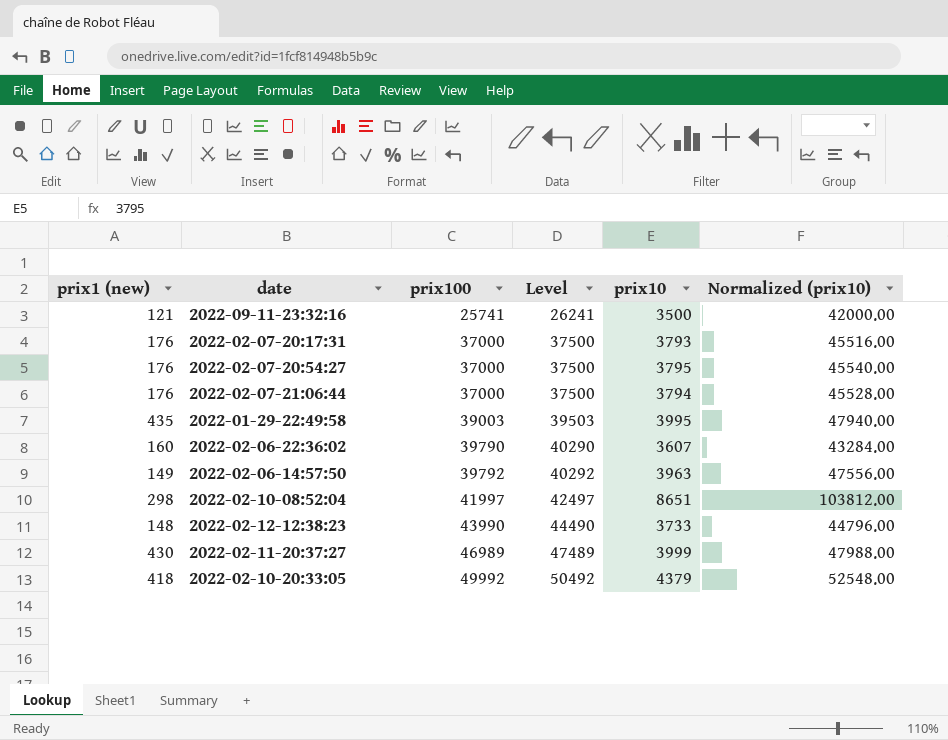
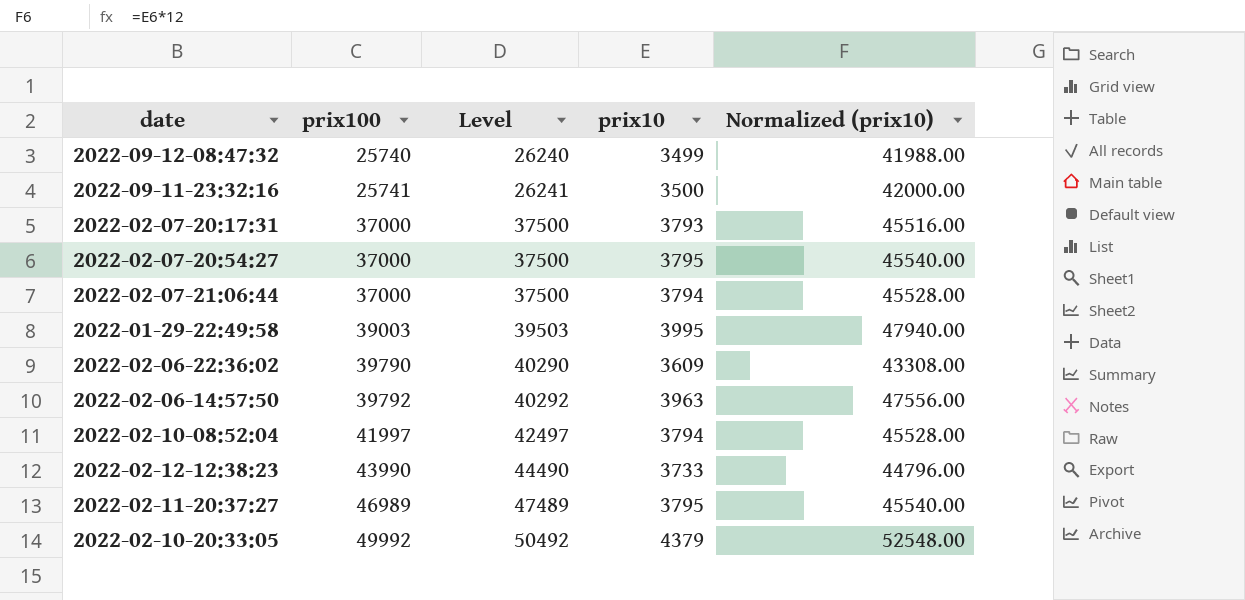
column prix1 (new) | position: 1 -> none
row 2022-09-12-08:47:32: none -> 25740 | 26240 | 3499 | 41988.00
2022-02-06-22:36:02 | prix10: 3607 -> 3609
2022-02-06-22:36:02 | Normalized (prix10): 43284.00 -> 43308.00
2022-02-10-08:52:04 | prix10: 8651 -> 3794
2022-02-10-08:52:04 | Normalized (prix10): 103812.00 -> 45528.00
2022-02-11-20:37:27 | prix10: 3999 -> 3795
2022-02-11-20:37:27 | Normalized (prix10): 47988.00 -> 45540.00

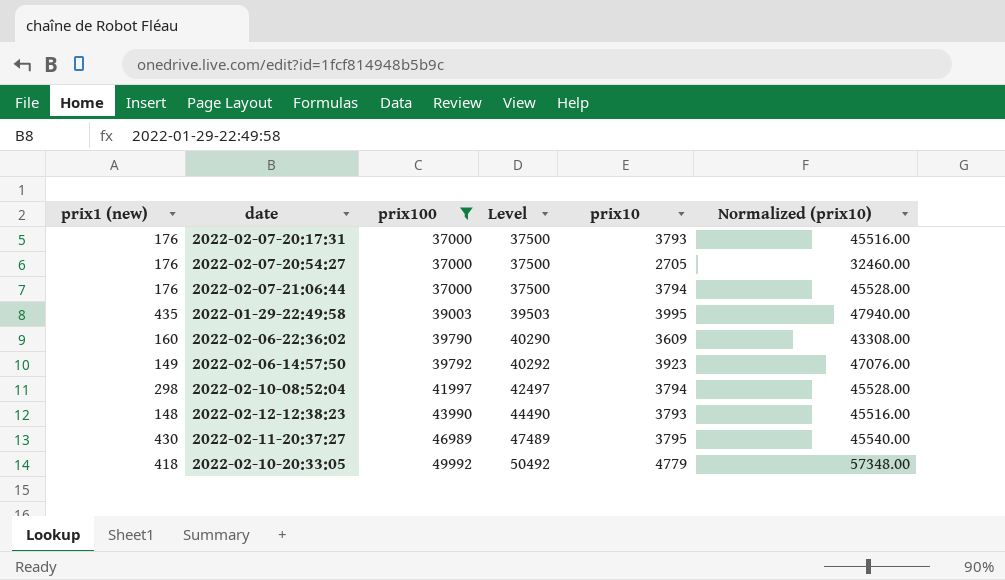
filter: none -> prix100 >= 37000
column prix1 (new) | position: none -> 1
2022-02-07-20:54:27 | prix10: 3795 -> 2705
2022-02-07-20:54:27 | Normalized (prix10): 45540.00 -> 32460.00
2022-02-06-14:57:50 | prix10: 3963 -> 3923
2022-02-06-14:57:50 | Normalized (prix10): 47556.00 -> 47076.00
2022-02-12-12:38:23 | prix10: 3733 -> 3793
2022-02-12-12:38:23 | Normalized (prix10): 44796.00 -> 45516.00
2022-02-10-20:33:05 | prix10: 4379 -> 4779
2022-02-10-20:33:05 | Normalized (prix10): 52548.00 -> 57348.00

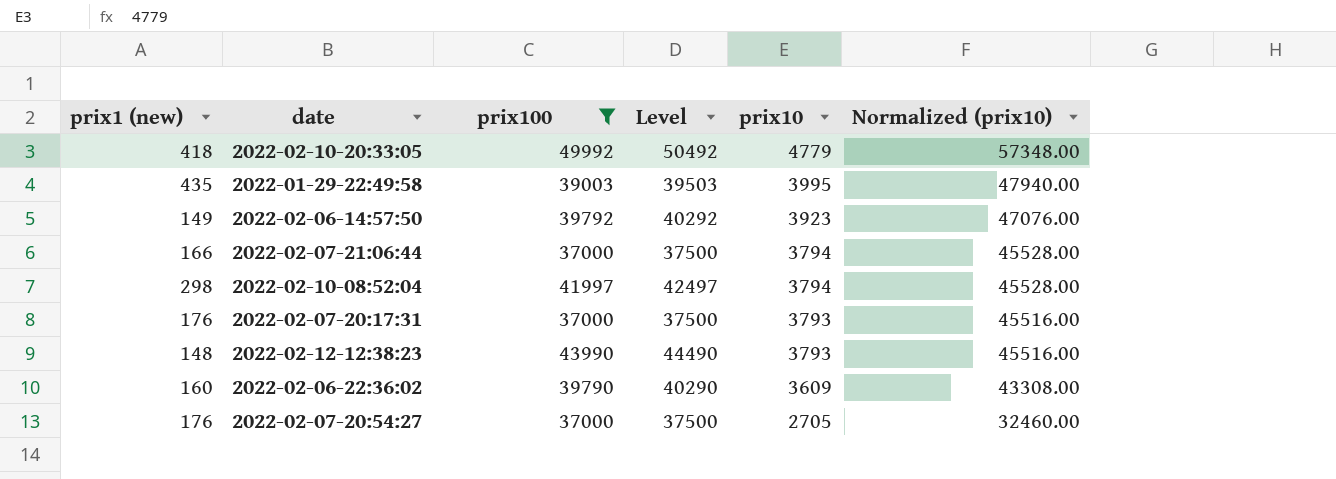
row order: prix100 ascending -> prix10 descending
row 2022-02-11-20:37:27: 430 | 46989 | 47489 | 3795 | 45540.00 -> none
2022-02-07-21:06:44 | prix1 (new): 176 -> 166

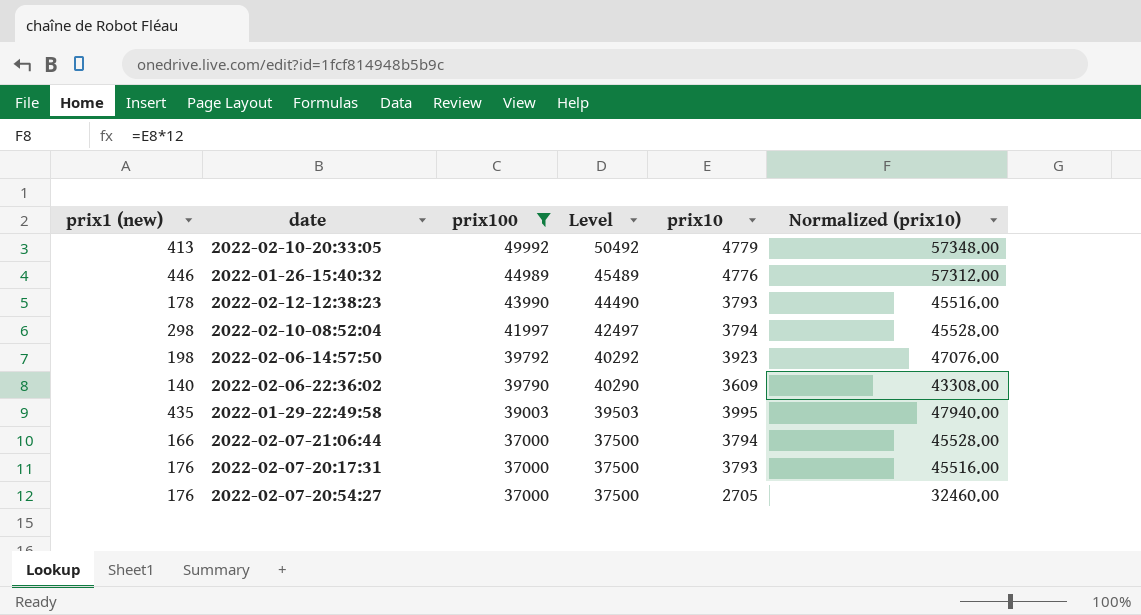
row order: prix10 descending -> prix100 descending
2022-02-10-20:33:05 | prix1 (new): 418 -> 413
row 2022-01-26-15:40:32: none -> 446 | 44989 | 45489 | 4776 | 57312.00
2022-02-12-12:38:23 | prix1 (new): 148 -> 178
2022-02-06-14:57:50 | prix1 (new): 149 -> 198
2022-02-06-22:36:02 | prix1 (new): 160 -> 140

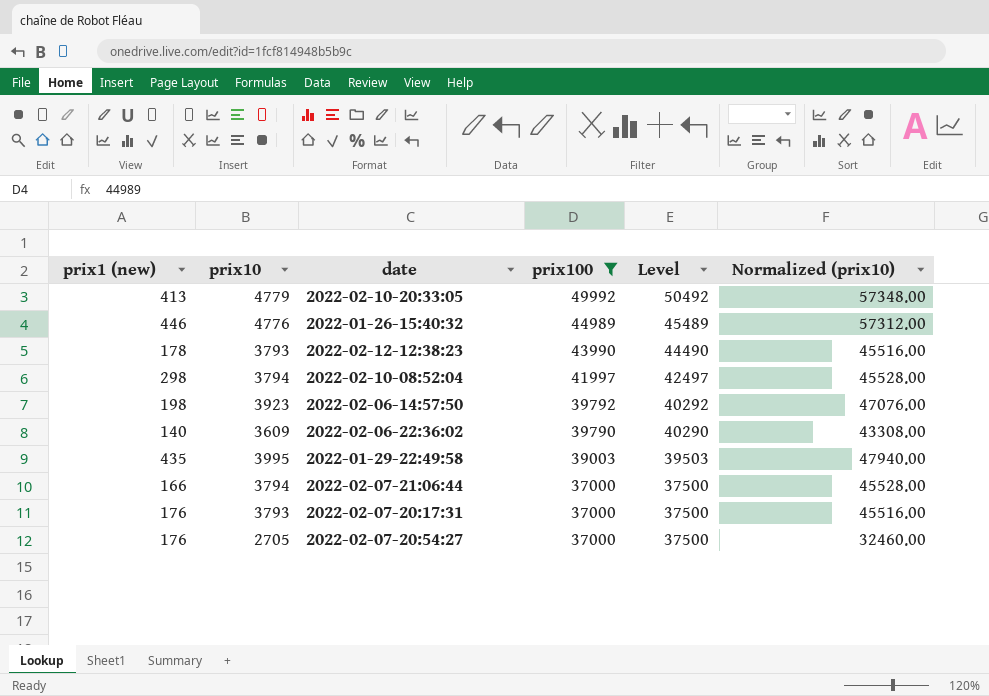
column prix10 | position: 5 -> 2

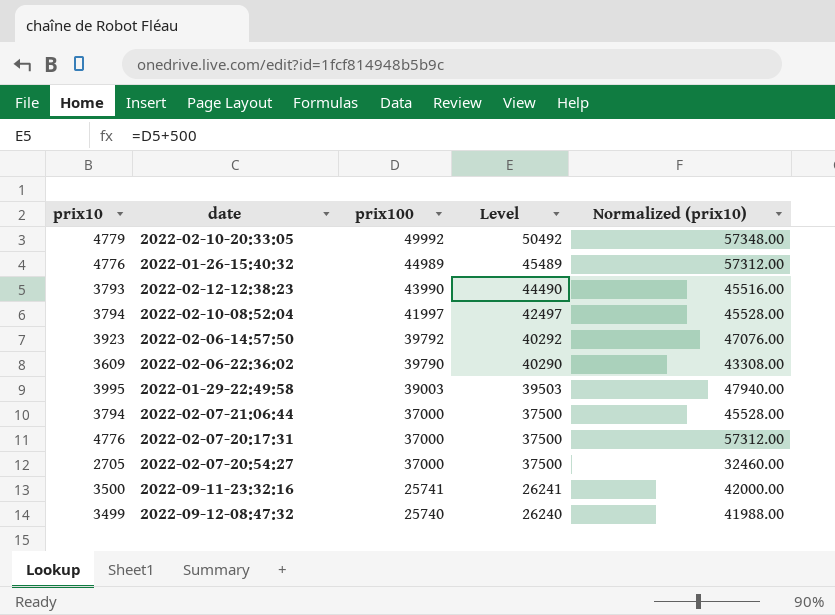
filter: prix100 >= 37000 -> none
column prix1 (new) | position: 1 -> none
2022-02-07-20:17:31 | prix10: 3793 -> 4776
2022-02-07-20:17:31 | Normalized (prix10): 45516.00 -> 57312.00

